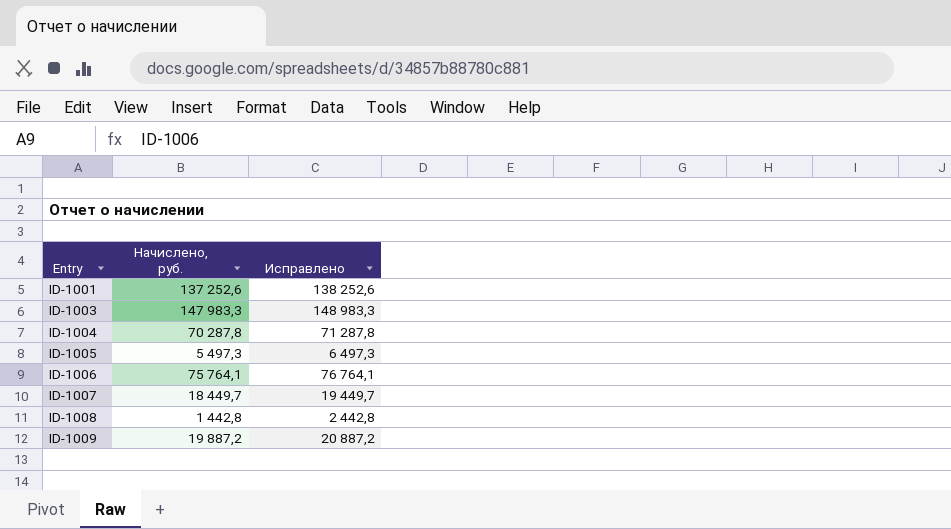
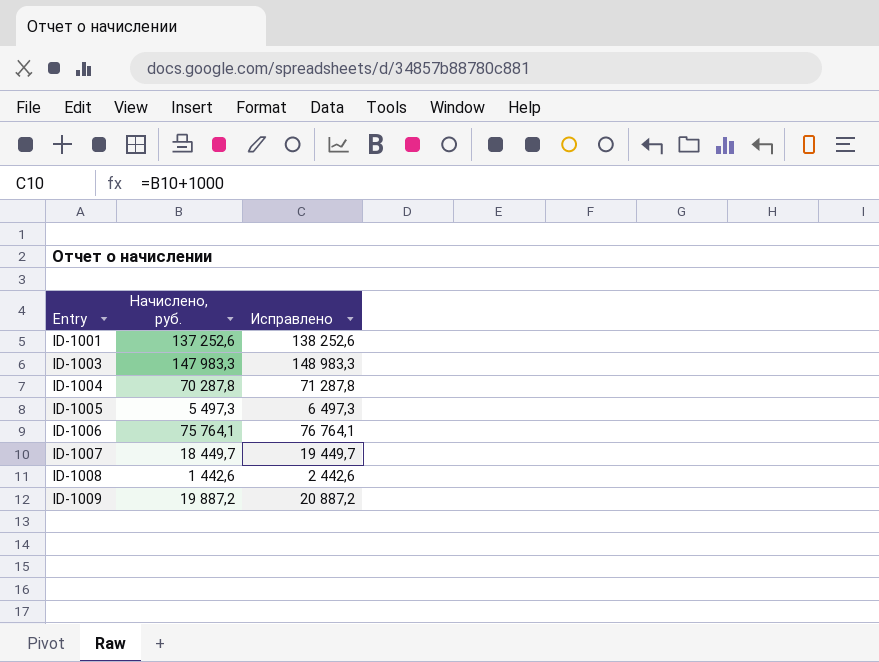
ID-1008 | Начислено, руб.: 1 442,8 -> 1 442,6
ID-1008 | Исправлено: 2 442,8 -> 2 442,6

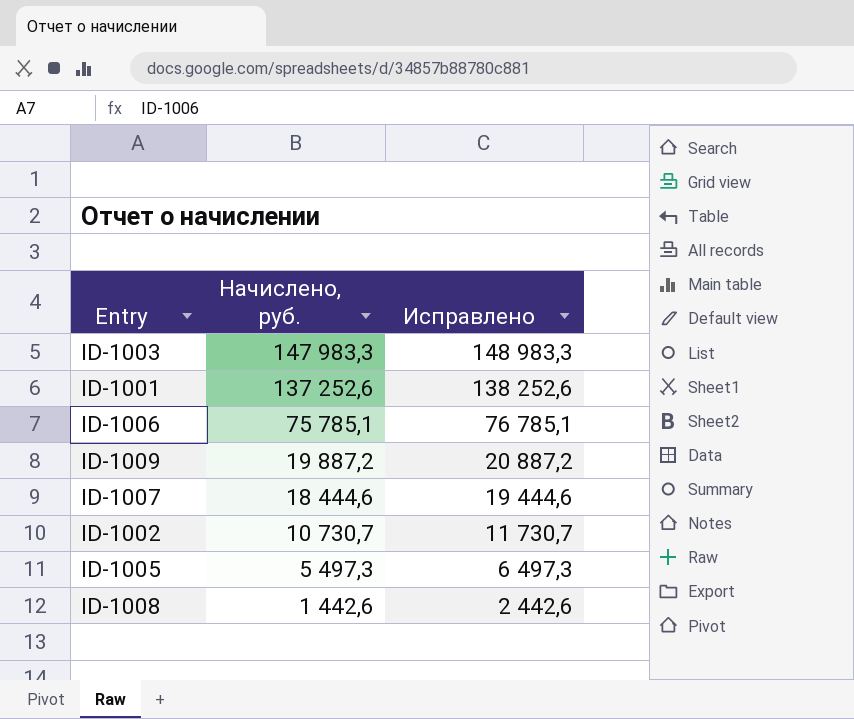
row order: Entry ascending -> Начислено, руб. descending
row ID-1004: 70 287,8 | 71 287,8 -> none
ID-1006 | Начислено, руб.: 75 764,1 -> 75 785,1
ID-1006 | Исправлено: 76 764,1 -> 76 785,1
ID-1007 | Начислено, руб.: 18 449,7 -> 18 444,6
ID-1007 | Исправлено: 19 449,7 -> 19 444,6
row ID-1002: none -> 10 730,7 | 11 730,7

